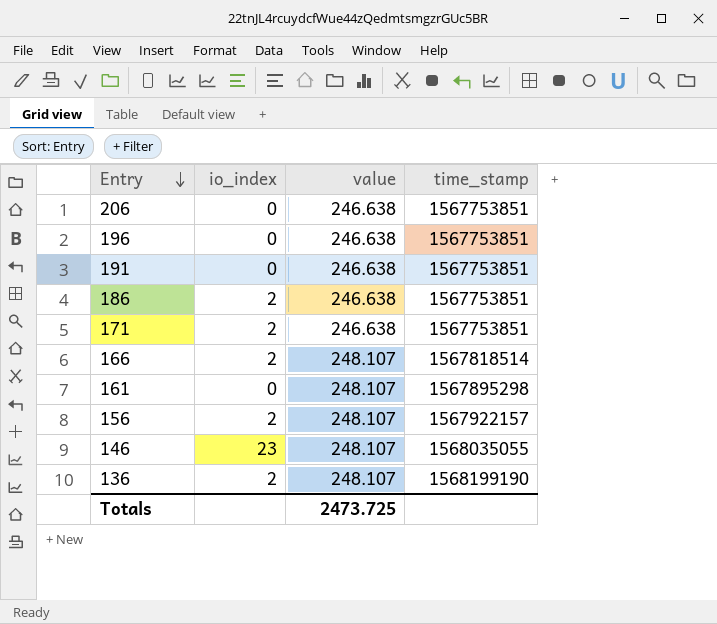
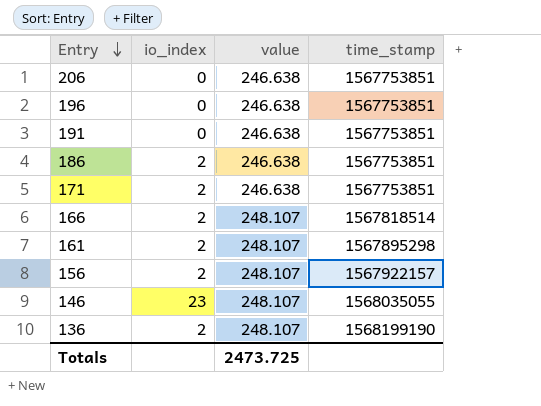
161 | io_index: 0 -> 2

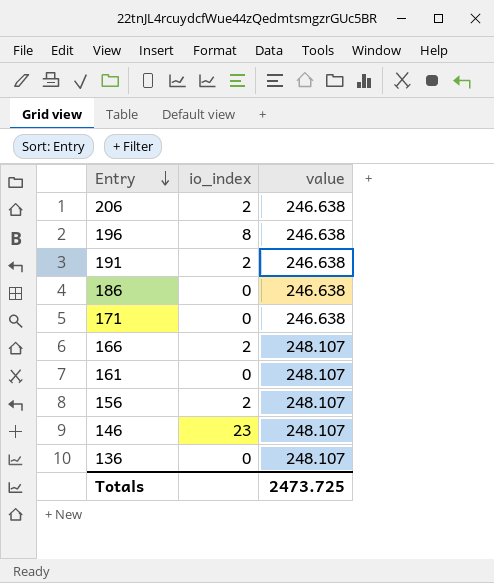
column time_stamp | position: 4 -> none
206 | io_index: 0 -> 2
196 | io_index: 0 -> 8
191 | io_index: 0 -> 2
186 | io_index: 2 -> 0
171 | io_index: 2 -> 0
161 | io_index: 2 -> 0
136 | io_index: 2 -> 0

